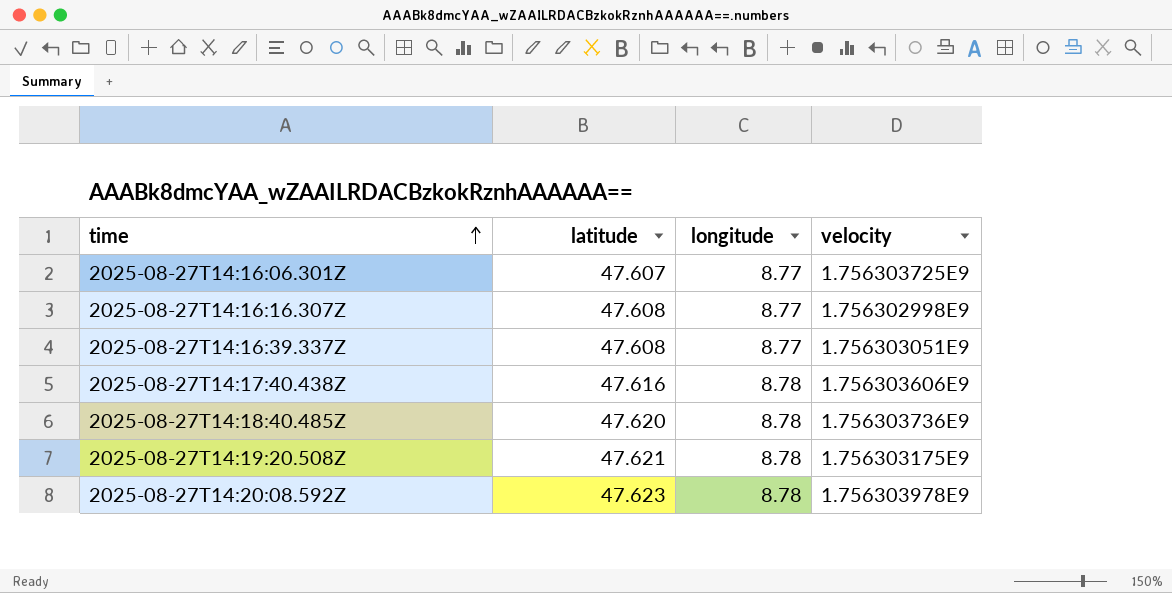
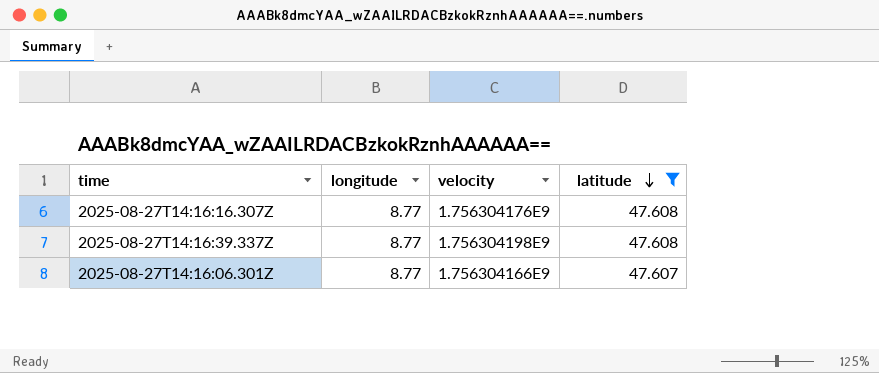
filter: none -> latitude <= 47.608
row order: time ascending -> latitude descending
column latitude | position: 2 -> 4
2025-08-27T14:16:16.307Z | velocity: 1.756302998E9 -> 1.756304176E9
2025-08-27T14:16:39.337Z | velocity: 1.756303051E9 -> 1.756304198E9
2025-08-27T14:16:06.301Z | velocity: 1.756303725E9 -> 1.756304166E9

